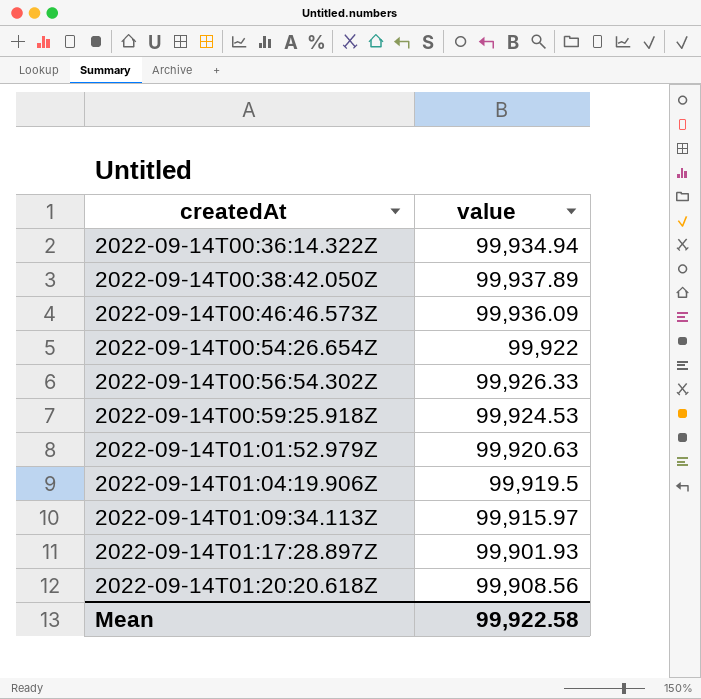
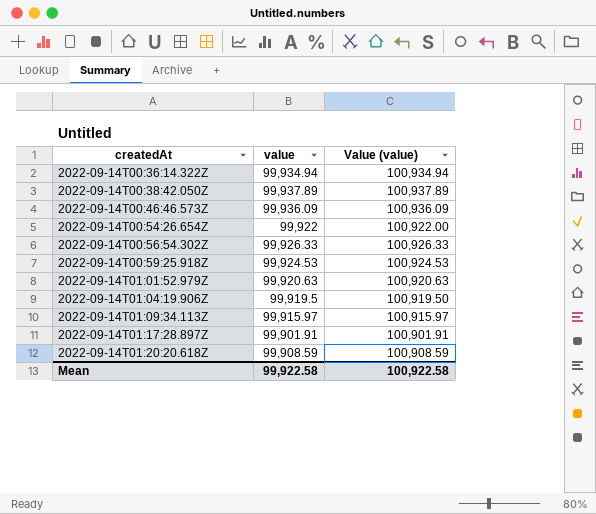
column Value (value) | formula: none -> [value] + 1000
2022-09-14T01:17:28.897Z | value: 99,901.93 -> 99,901.91
2022-09-14T01:20:20.618Z | value: 99,908.56 -> 99,908.59

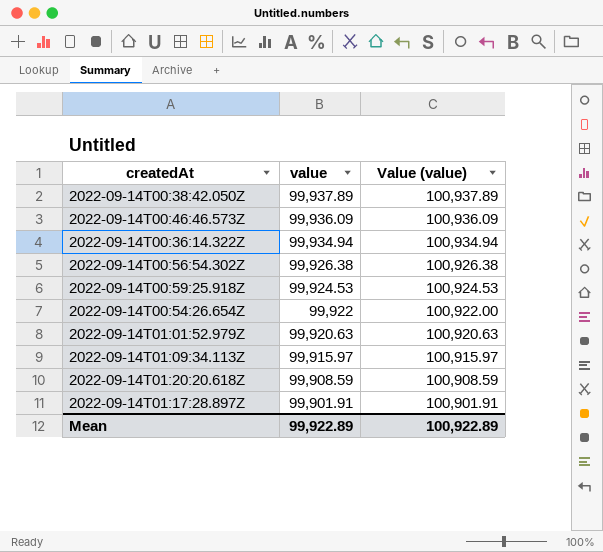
row order: createdAt ascending -> value descending
row 2022-09-14T01:04:19.906Z: 99,919.5 | 100,919.50 -> none
2022-09-14T00:56:54.302Z | value: 99,926.33 -> 99,926.38
2022-09-14T00:56:54.302Z | Value (value): 100,926.33 -> 100,926.38
Mean | value: 99,922.58 -> 99,922.89
Mean | Value (value): 100,922.58 -> 100,922.89

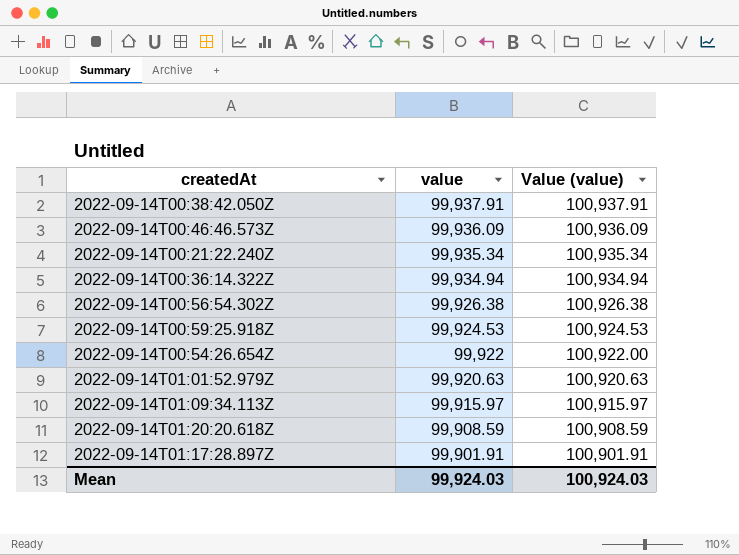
2022-09-14T00:38:42.050Z | value: 99,937.89 -> 99,937.91
2022-09-14T00:38:42.050Z | Value (value): 100,937.89 -> 100,937.91
row 2022-09-14T00:21:22.240Z: none -> 99,935.34 | 100,935.34
Mean | value: 99,922.89 -> 99,924.03
Mean | Value (value): 100,922.89 -> 100,924.03

